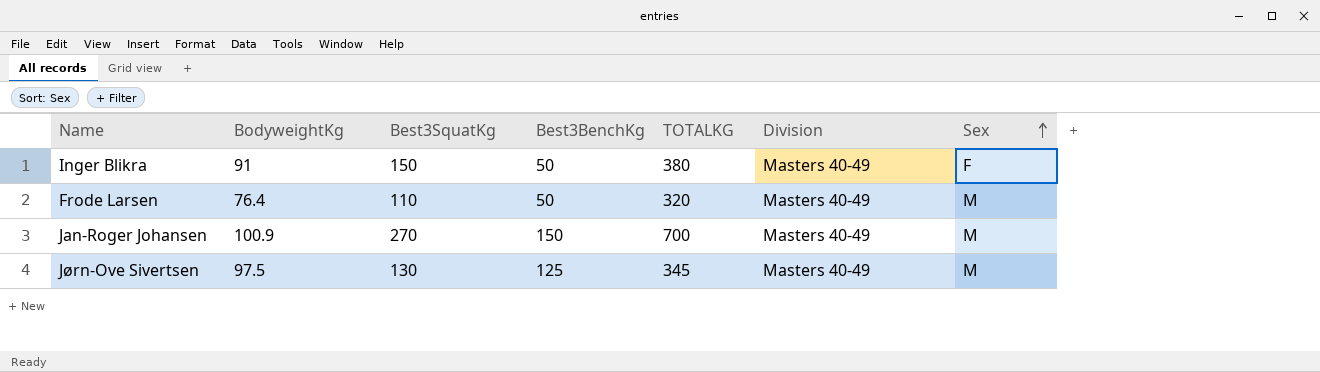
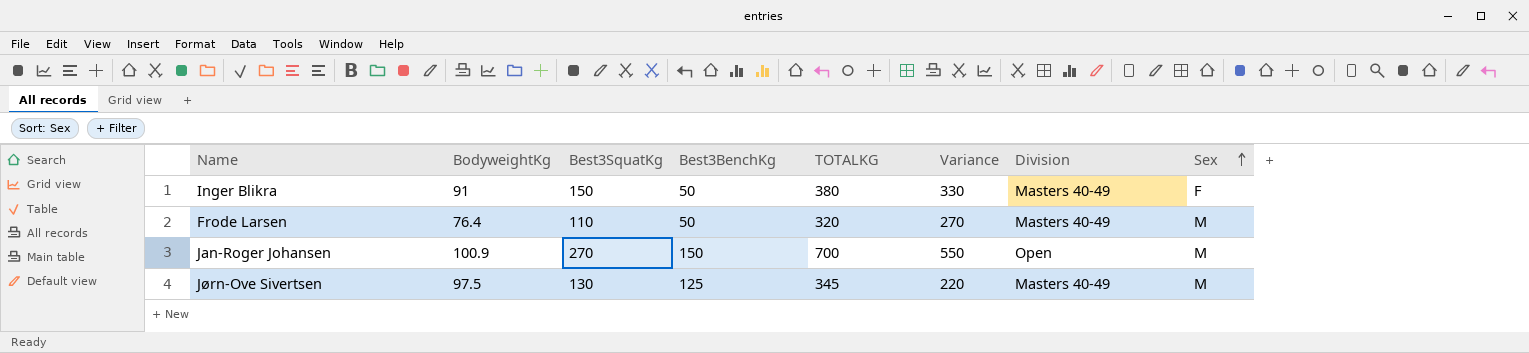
column Variance | formula: none -> [TOTALKG] - [Best3BenchKg]
Jan-Roger Johansen | Division: Masters 40-49 -> Open

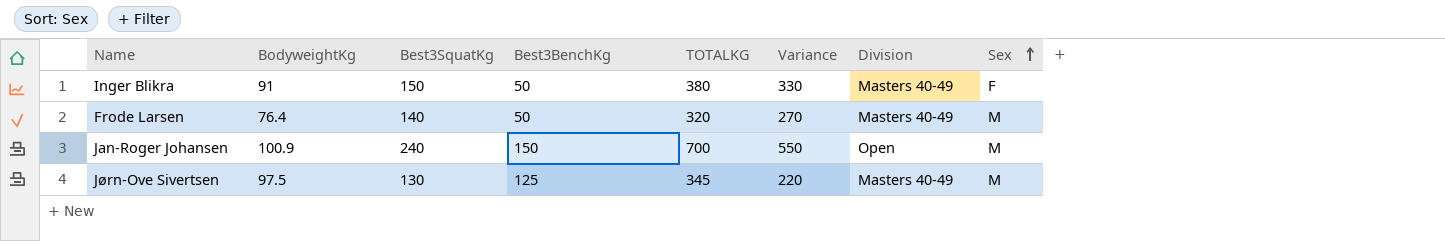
Frode Larsen | Best3SquatKg: 110 -> 140
Jan-Roger Johansen | Best3SquatKg: 270 -> 240

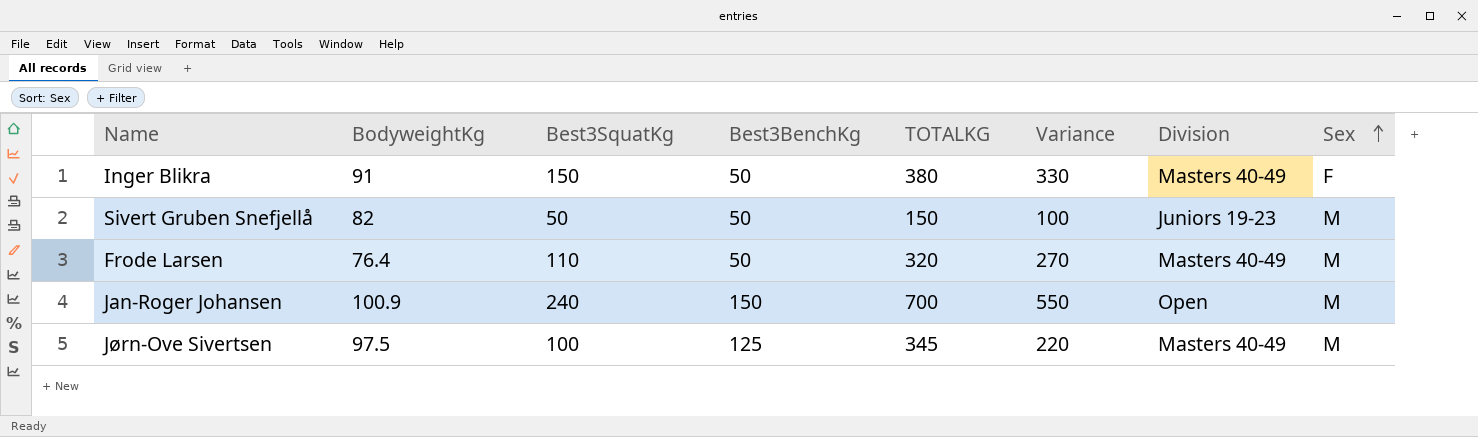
row Sivert Gruben Snefjellå: none -> 82 | 50 | 50 | 150 | 100 | Juniors 19-23 | M
Frode Larsen | Best3SquatKg: 140 -> 110
Jørn-Ove Sivertsen | Best3SquatKg: 130 -> 100

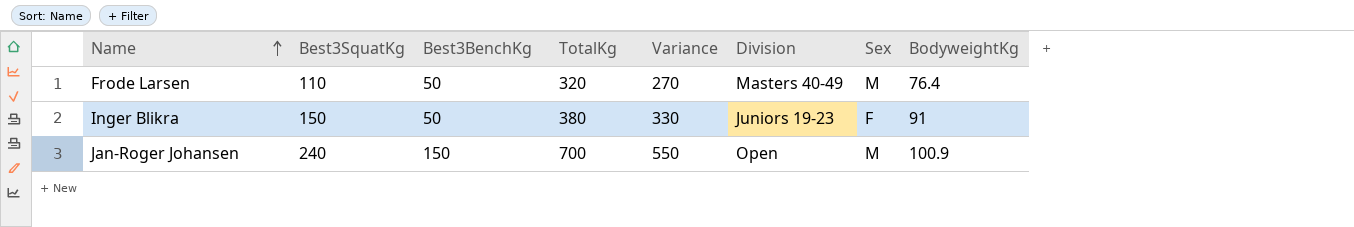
row order: Sex ascending -> Name ascending
column name: TOTALKG -> TotalKg
column BodyweightKg | position: 2 -> 8
row Sivert Gruben Snefjellå: 82 | 50 | 50 | 150 | 100 | Juniors 19-23 | M -> none
row Jørn-Ove Sivertsen: 97.5 | 100 | 125 | 345 | 220 | Masters 40-49 | M -> none
Inger Blikra | Division: Masters 40-49 -> Juniors 19-23

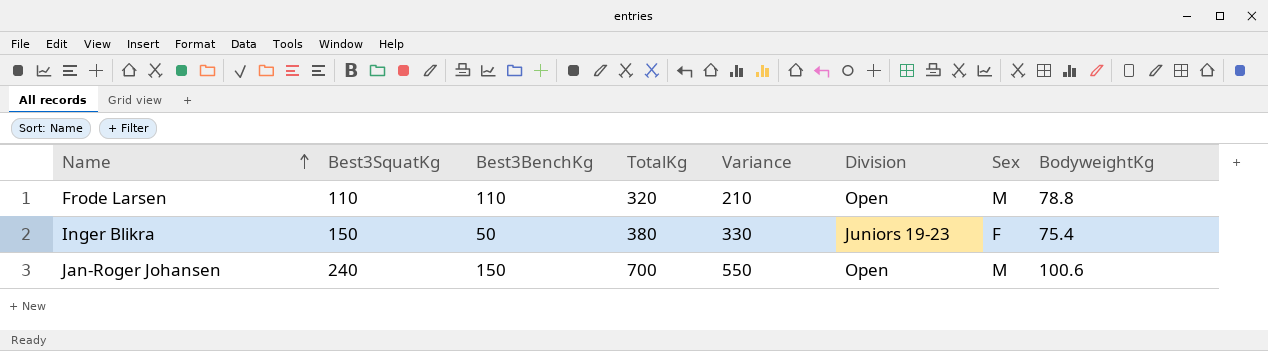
Frode Larsen | Best3BenchKg: 50 -> 110
Frode Larsen | Variance: 270 -> 210
Frode Larsen | Division: Masters 40-49 -> Open
Frode Larsen | BodyweightKg: 76.4 -> 78.8
Inger Blikra | BodyweightKg: 91 -> 75.4
Jan-Roger Johansen | BodyweightKg: 100.9 -> 100.6

